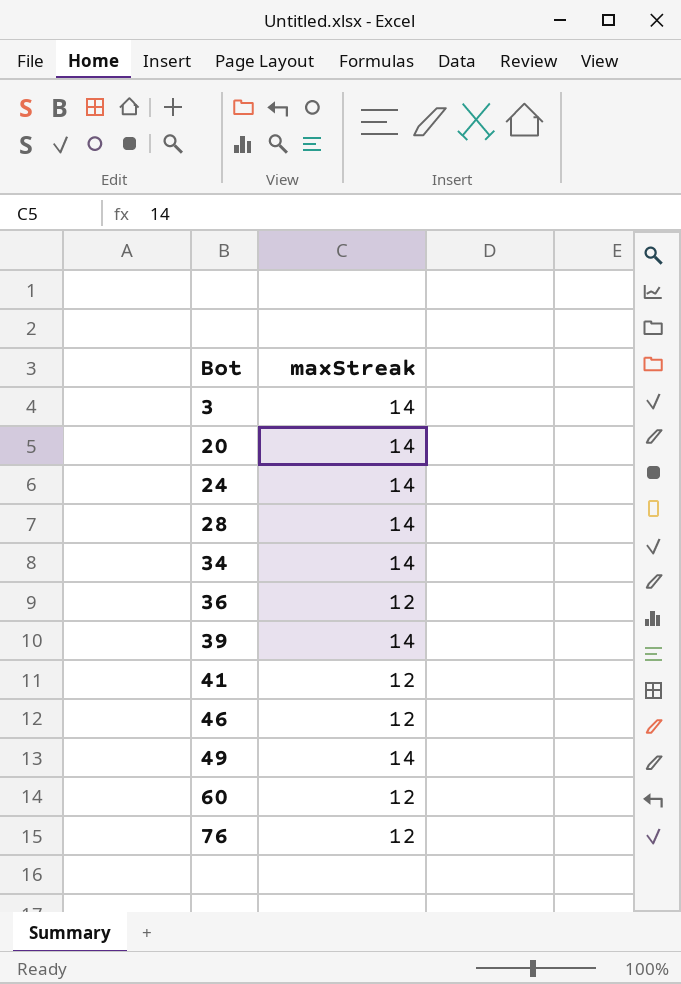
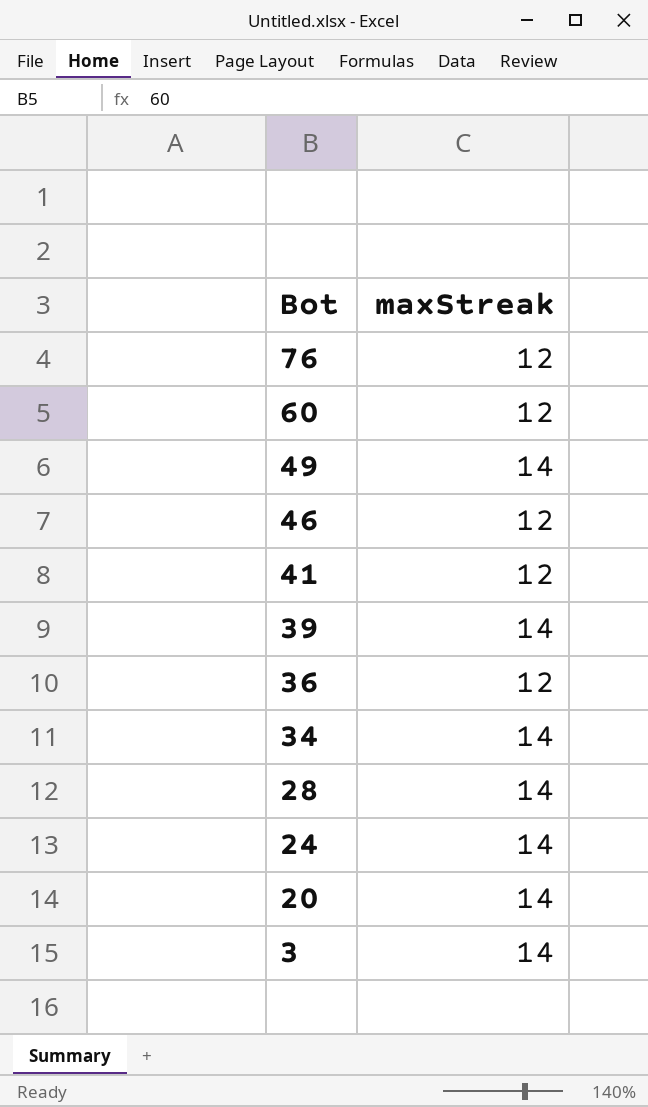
row order: Bot ascending -> Bot descending

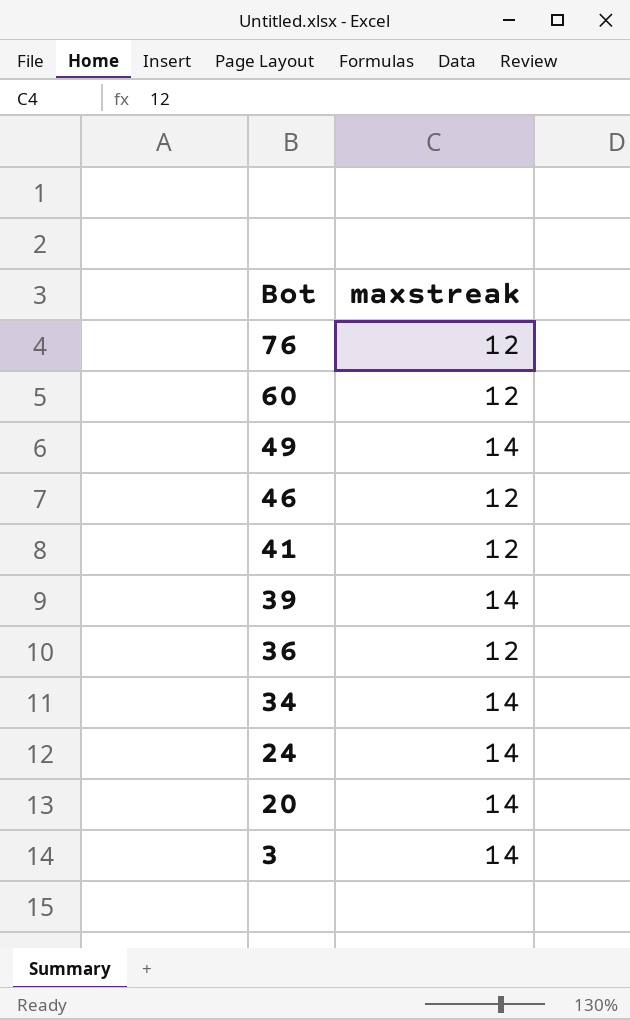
column name: maxStreak -> maxstreak
row 28: 14 -> none

